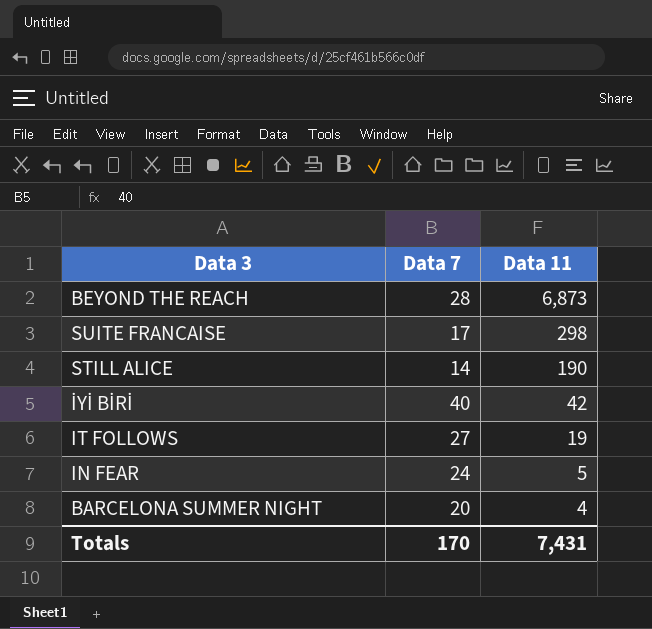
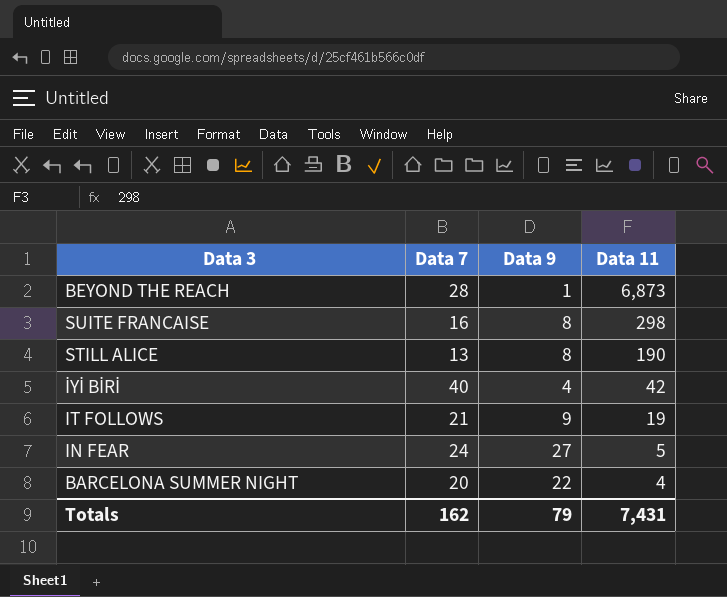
column Data 9 | position: none -> 3
SUITE FRANCAISE | Data 7: 17 -> 16
STILL ALICE | Data 7: 14 -> 13
IT FOLLOWS | Data 7: 27 -> 21
Totals | Data 7: 170 -> 162

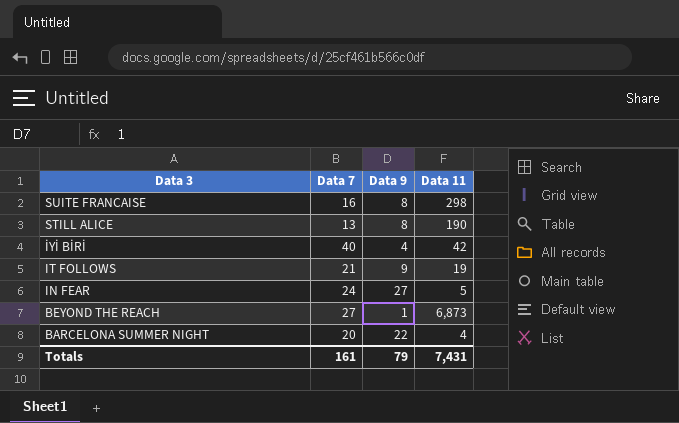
row order: Data 11 descending -> Data 3 descending
BEYOND THE REACH | Data 7: 28 -> 27
Totals | Data 7: 162 -> 161

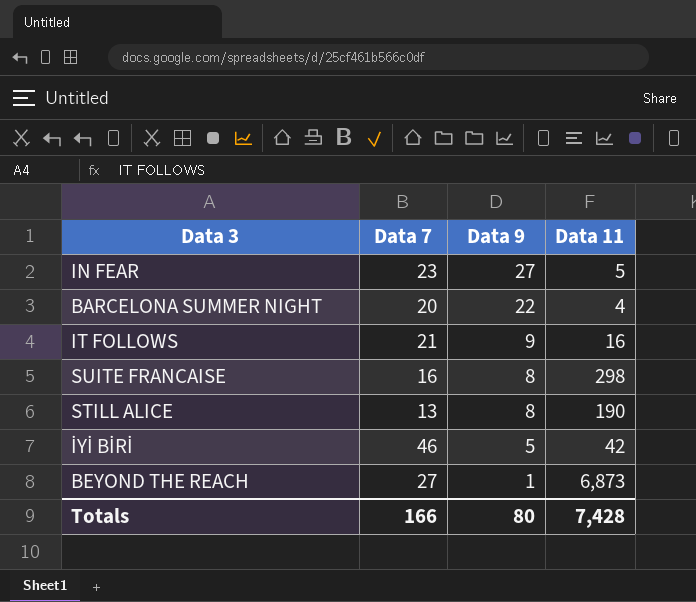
row order: Data 3 descending -> Data 9 descending
IN FEAR | Data 7: 24 -> 23
IT FOLLOWS | Data 11: 19 -> 16
İYİ BİRİ | Data 7: 40 -> 46
İYİ BİRİ | Data 9: 4 -> 5
Totals | Data 7: 161 -> 166
Totals | Data 9: 79 -> 80
Totals | Data 11: 7,431 -> 7,428

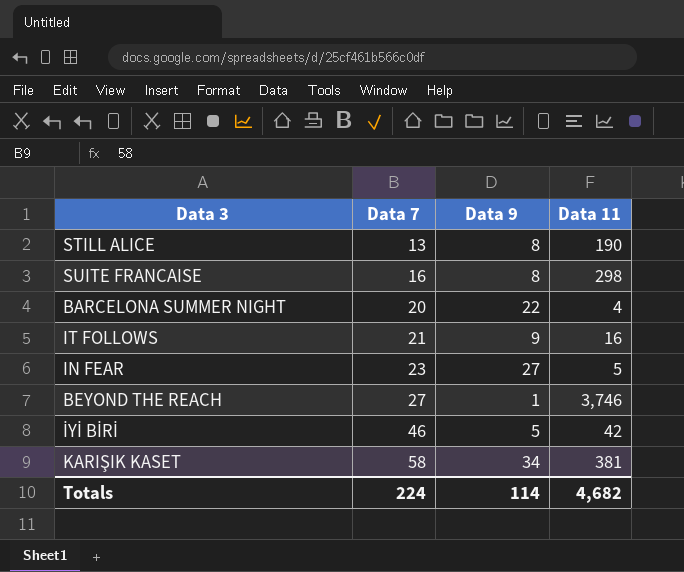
row order: Data 9 descending -> Data 7 ascending
BEYOND THE REACH | Data 11: 6,873 -> 3,746
row KARIŞIK KASET: none -> 58 | 34 | 381
Totals | Data 7: 166 -> 224
Totals | Data 9: 80 -> 114
Totals | Data 11: 7,428 -> 4,682

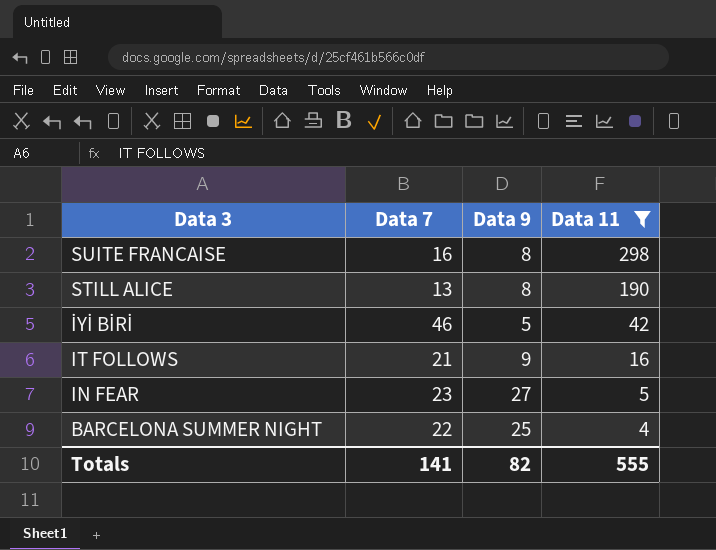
filter: none -> Data 11 <= 298
row order: Data 7 ascending -> Data 3 descending
BARCELONA SUMMER NIGHT | Data 7: 20 -> 22
BARCELONA SUMMER NIGHT | Data 9: 22 -> 25
Totals | Data 7: 224 -> 141
Totals | Data 9: 114 -> 82
Totals | Data 11: 4,682 -> 555

